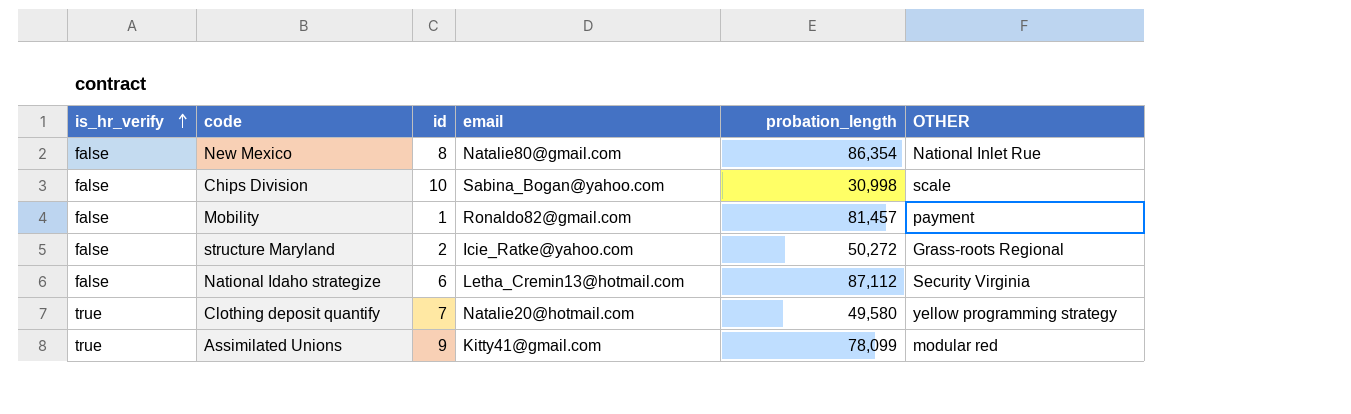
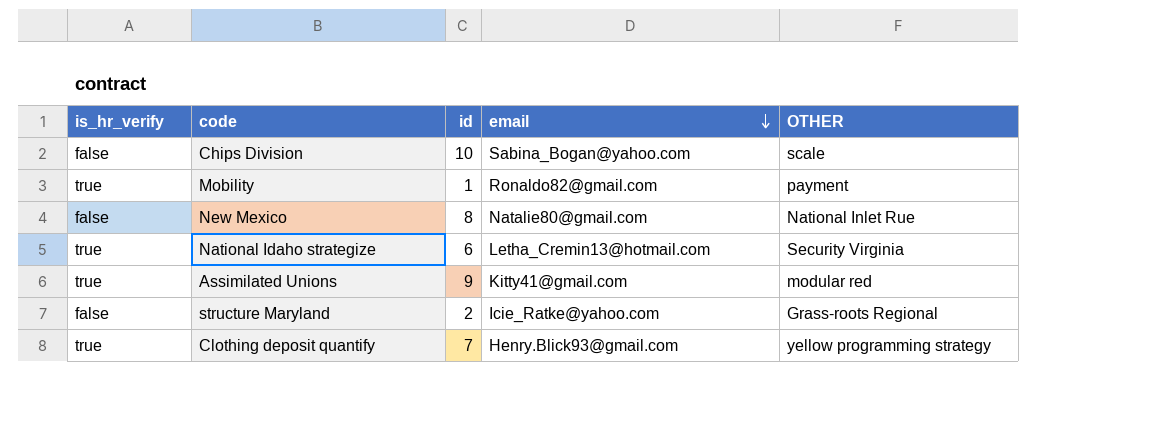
row order: is_hr_verify ascending -> email descending
column probation_length | position: 5 -> none
Mobility | is_hr_verify: false -> true
National Idaho strategize | is_hr_verify: false -> true
Clothing deposit quantify | email: Natalie20@hotmail.com -> Henry.Blick93@gmail.com

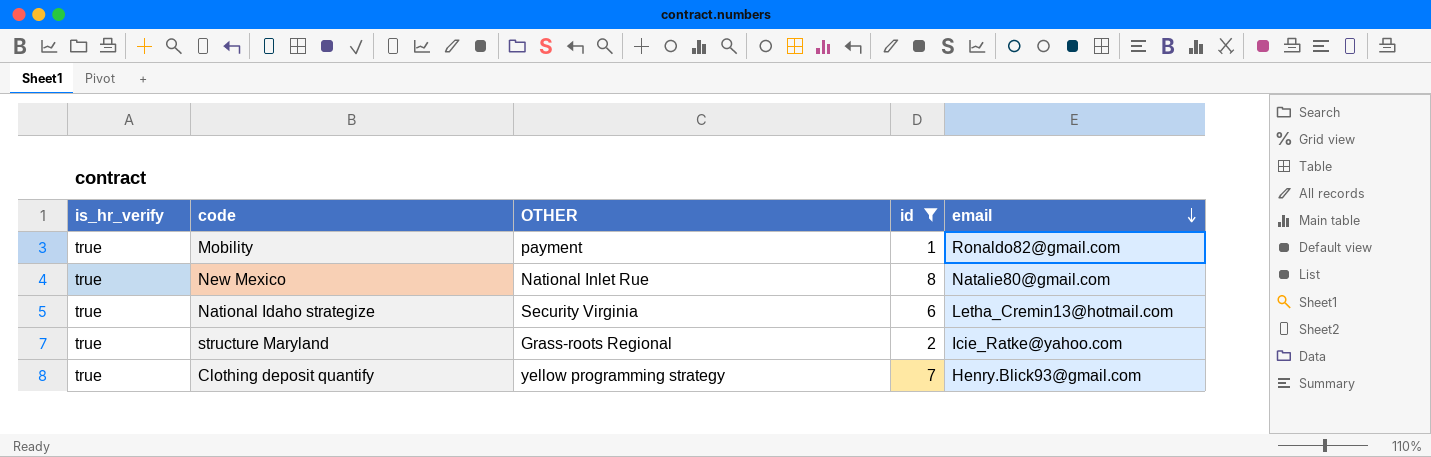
filter: none -> id <= 8
column OTHER | position: 5 -> 3
New Mexico | is_hr_verify: false -> true
structure Maryland | is_hr_verify: false -> true

